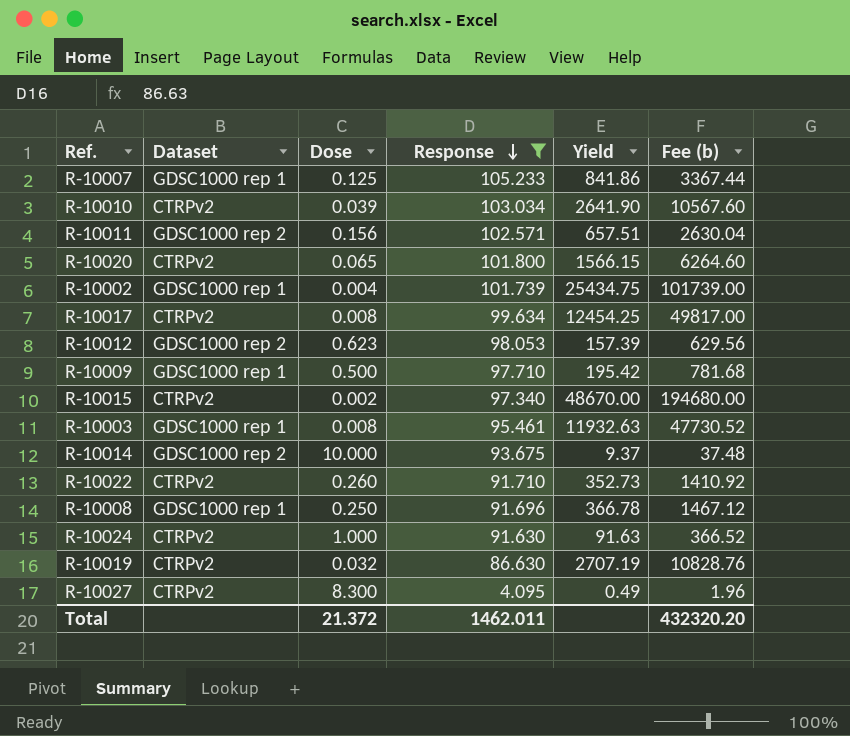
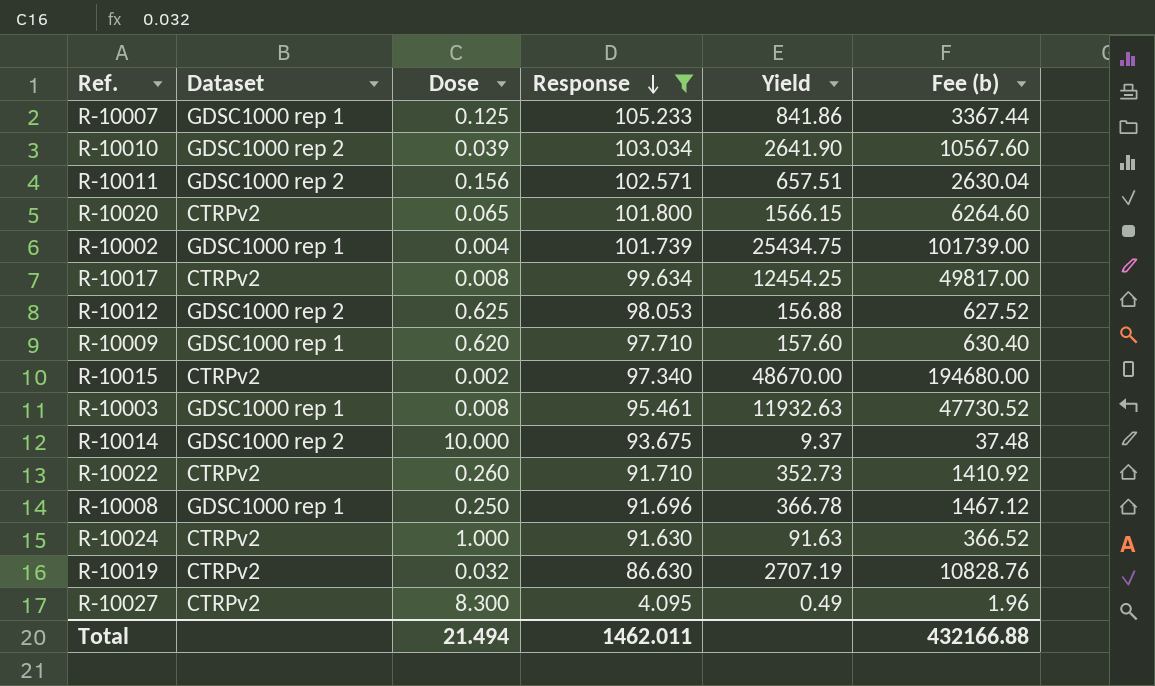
R-10010 | Dataset: CTRPv2 -> GDSC1000 rep 2
R-10012 | Dose: 0.623 -> 0.625
R-10012 | Yield: 157.39 -> 156.88
R-10012 | Fee (b): 629.56 -> 627.52
R-10009 | Dose: 0.500 -> 0.620
R-10009 | Yield: 195.42 -> 157.60
R-10009 | Fee (b): 781.68 -> 630.40
Total | Dose: 21.372 -> 21.494
Total | Fee (b): 432320.20 -> 432166.88

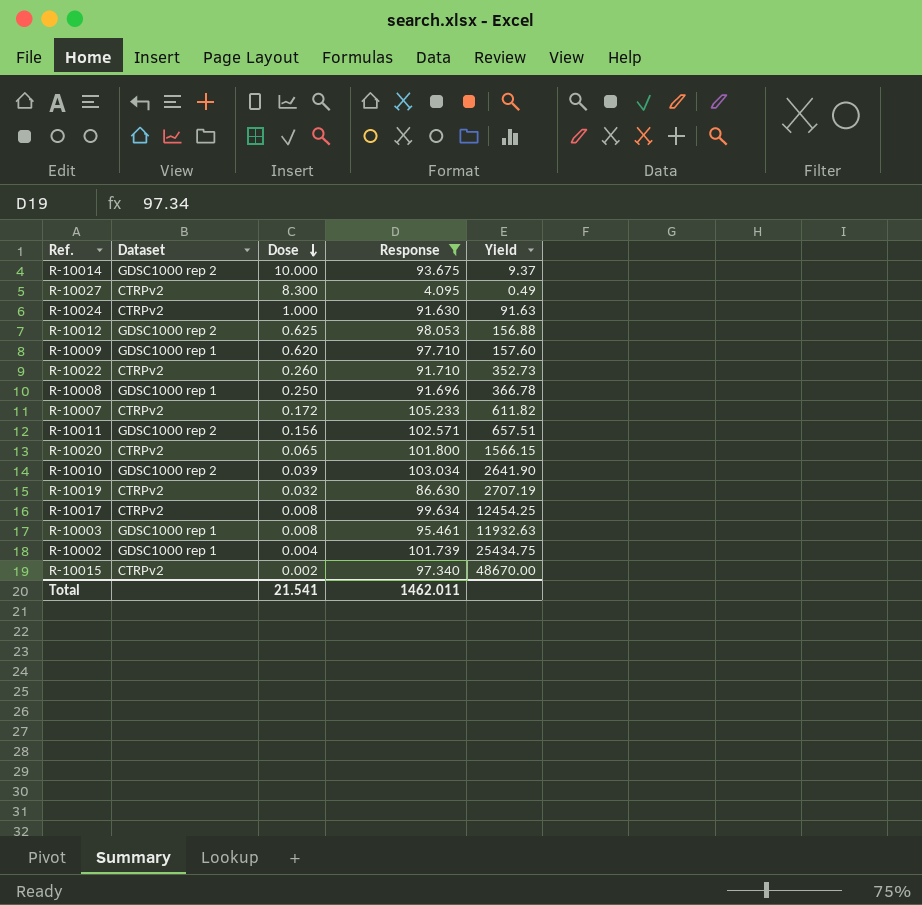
row order: Response descending -> Dose descending
column Fee (b) | formula: [Yield] * 4 -> none
R-10007 | Dataset: GDSC1000 rep 1 -> CTRPv2
R-10007 | Dose: 0.125 -> 0.172
R-10007 | Yield: 841.86 -> 611.82
Total | Dose: 21.494 -> 21.541

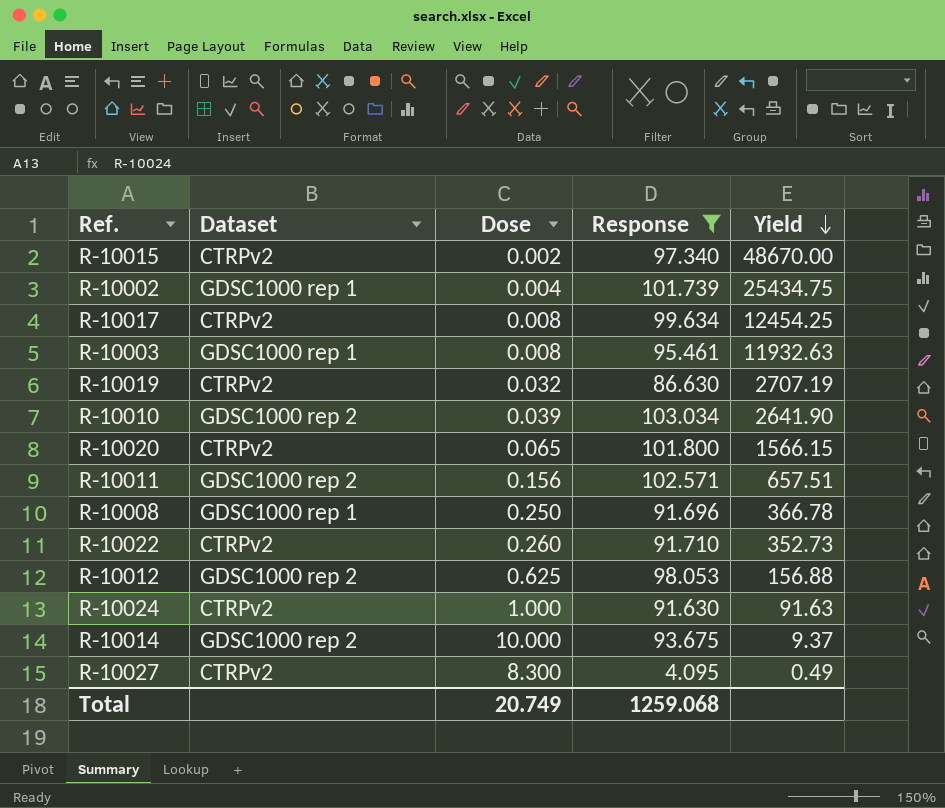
row order: Dose descending -> Yield descending
row R-10009: GDSC1000 rep 1 | 0.620 | 97.710 | 157.60 -> none
row R-10007: CTRPv2 | 0.172 | 105.233 | 611.82 -> none
Total | Dose: 21.541 -> 20.749
Total | Response: 1462.011 -> 1259.068

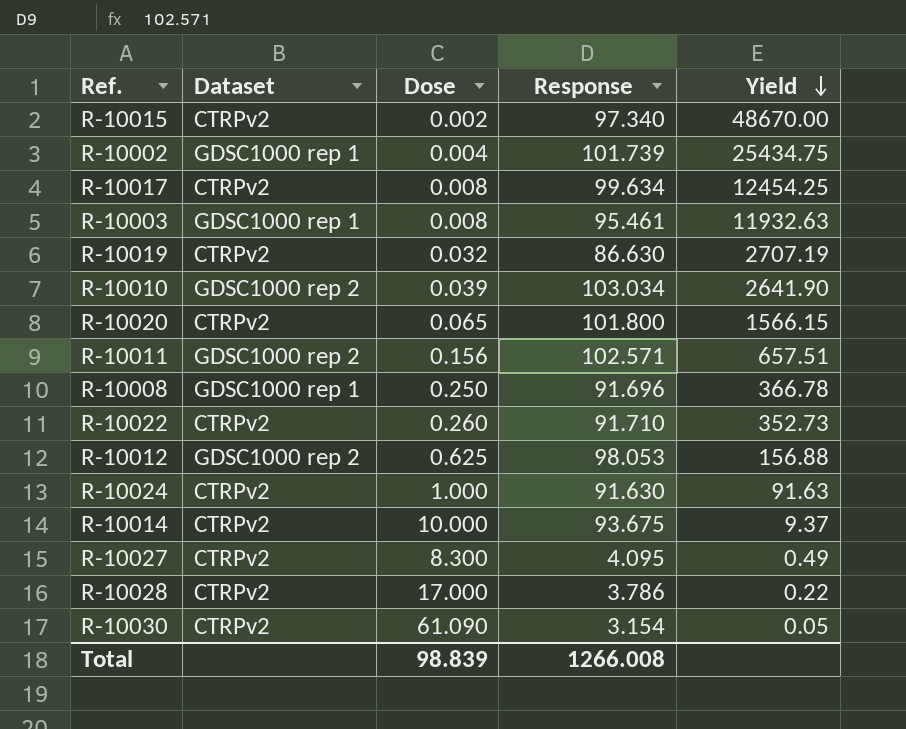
filter: Response >= 4.095 -> none
R-10014 | Dataset: GDSC1000 rep 2 -> CTRPv2
Total | Dose: 20.749 -> 98.839
Total | Response: 1259.068 -> 1266.008

